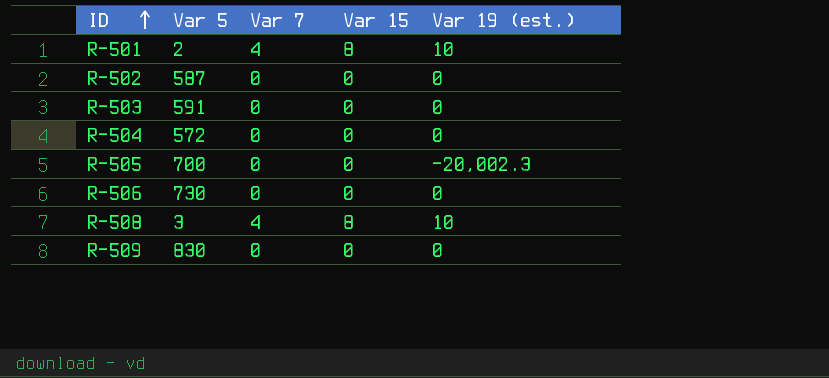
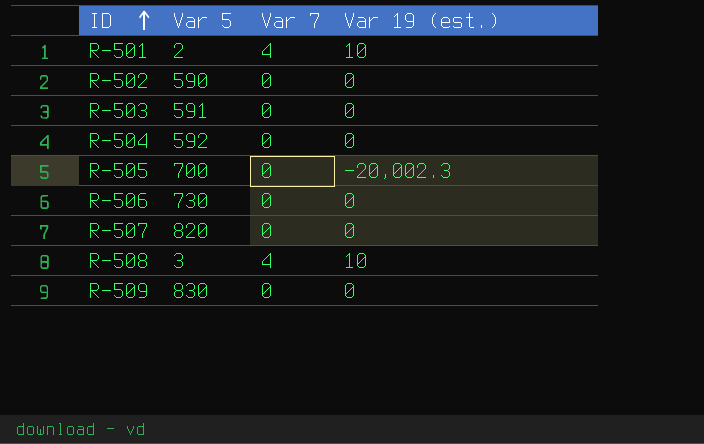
column Var 15 | position: 4 -> none
R-502 | Var 5: 587 -> 590
R-504 | Var 5: 572 -> 592
row R-507: none -> 820 | 0 | 0

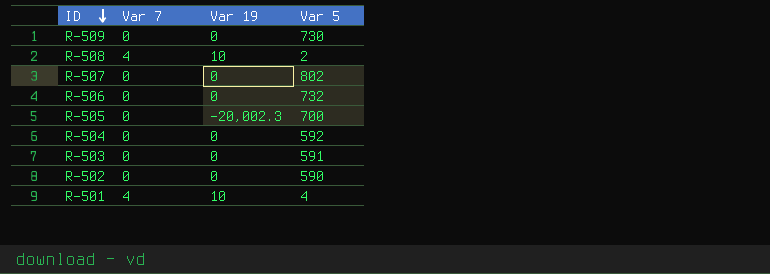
row order: ID ascending -> ID descending
column name: Var 19 (est.) -> Var 19
column Var 5 | position: 2 -> 4
R-509 | Var 5: 830 -> 730
R-508 | Var 5: 3 -> 2
R-507 | Var 5: 820 -> 802
R-506 | Var 5: 730 -> 732
R-501 | Var 5: 2 -> 4

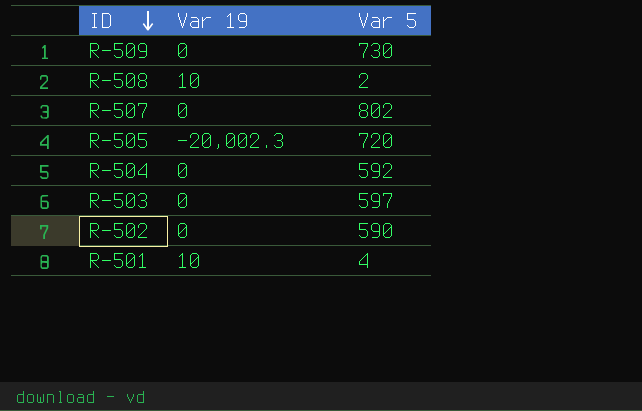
column Var 7 | position: 2 -> none
row R-506: 0 | 0 | 732 -> none
R-505 | Var 5: 700 -> 720
R-503 | Var 5: 591 -> 597

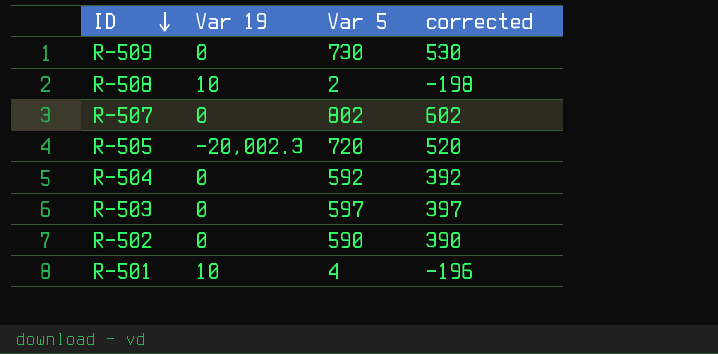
column corrected | formula: none -> [Var 5] - 200

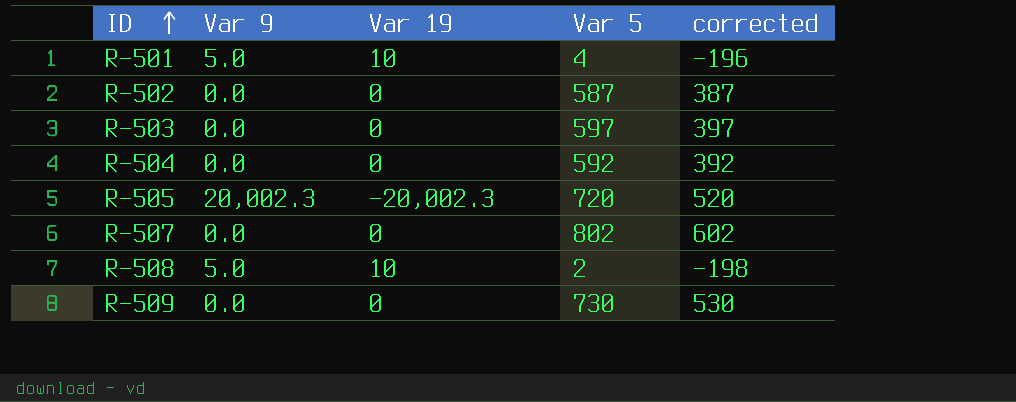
row order: ID descending -> ID ascending
column Var 9 | position: none -> 2
R-502 | Var 5: 590 -> 587
R-502 | corrected: 390 -> 387

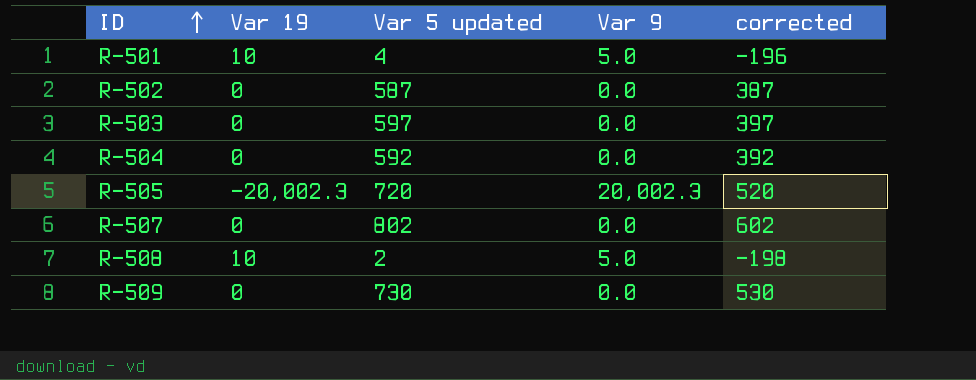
column name: Var 5 -> Var 5 updated
column Var 9 | position: 2 -> 4

